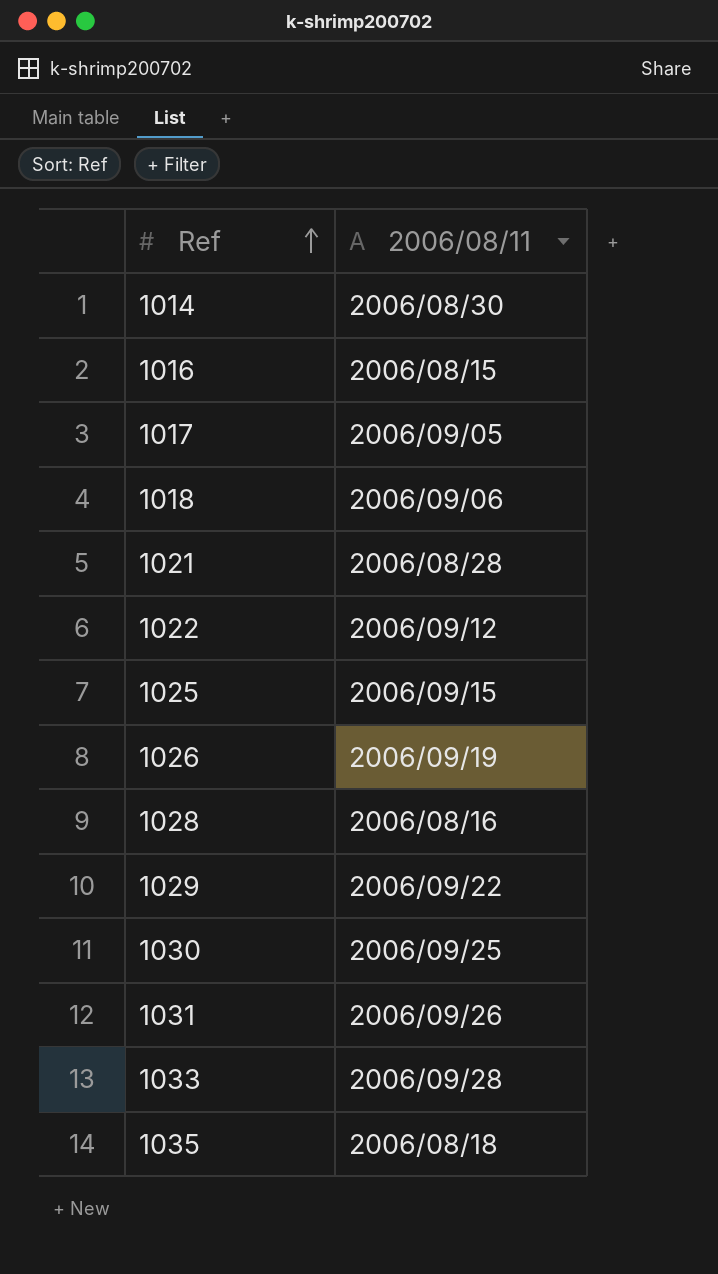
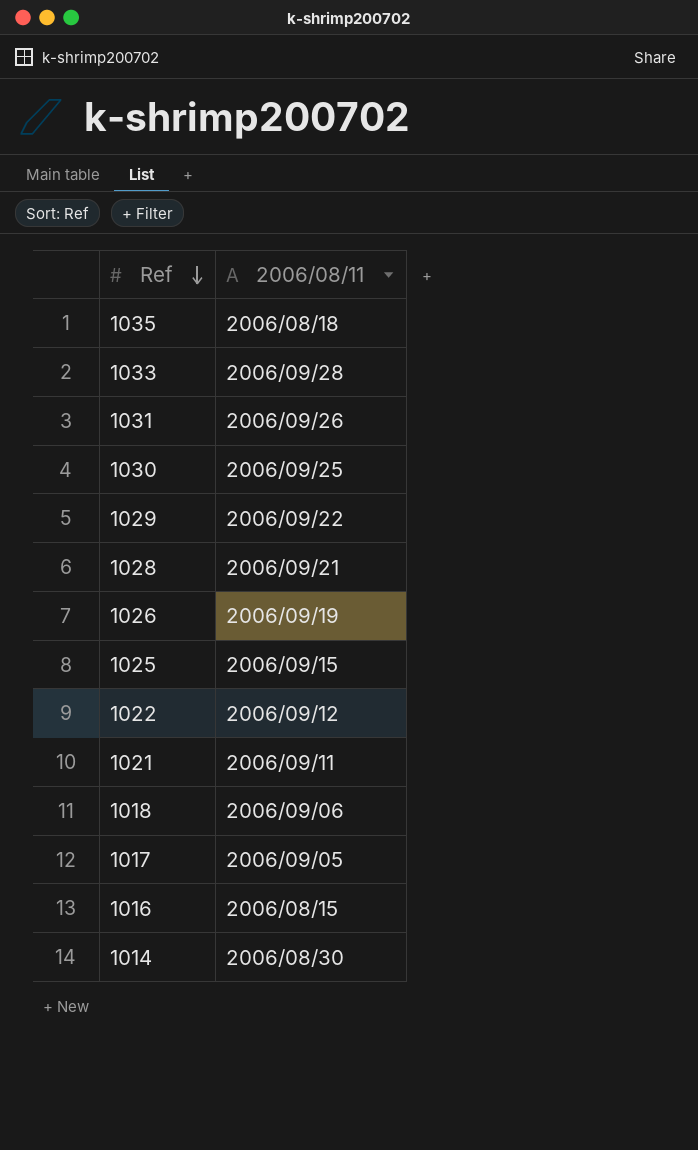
row order: Ref ascending -> Ref descending
1028 | 2006/08/11: 2006/08/16 -> 2006/09/21
1021 | 2006/08/11: 2006/08/28 -> 2006/09/11

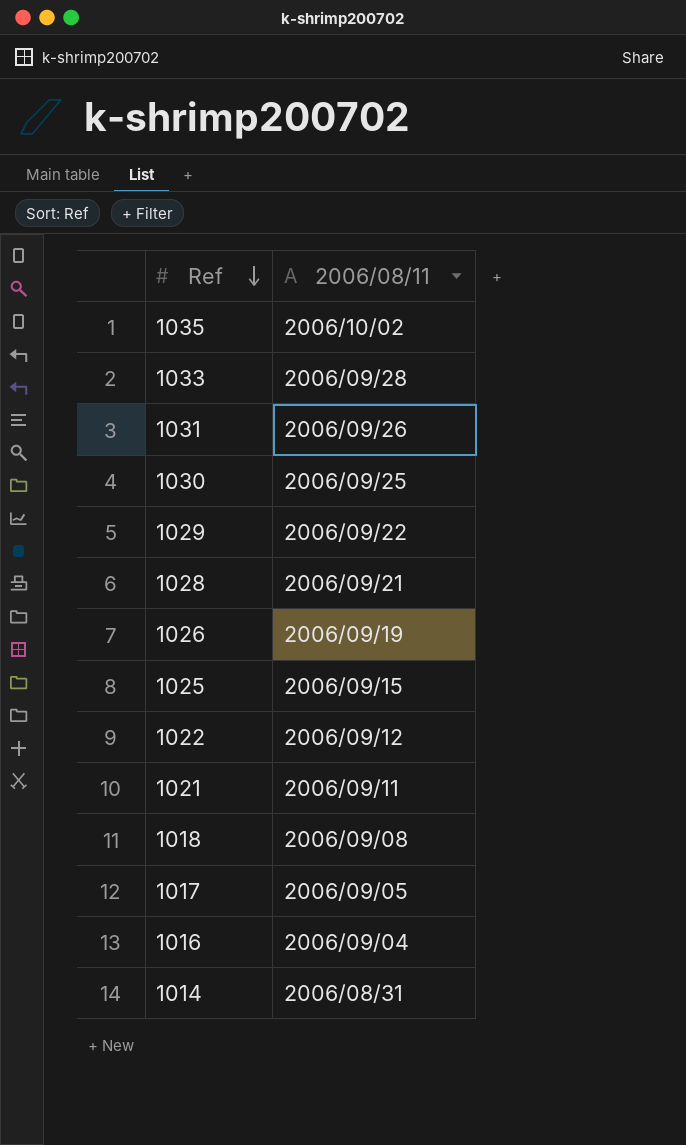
1035 | 2006/08/11: 2006/08/18 -> 2006/10/02
1018 | 2006/08/11: 2006/09/06 -> 2006/09/08
1016 | 2006/08/11: 2006/08/15 -> 2006/09/04
1014 | 2006/08/11: 2006/08/30 -> 2006/08/31

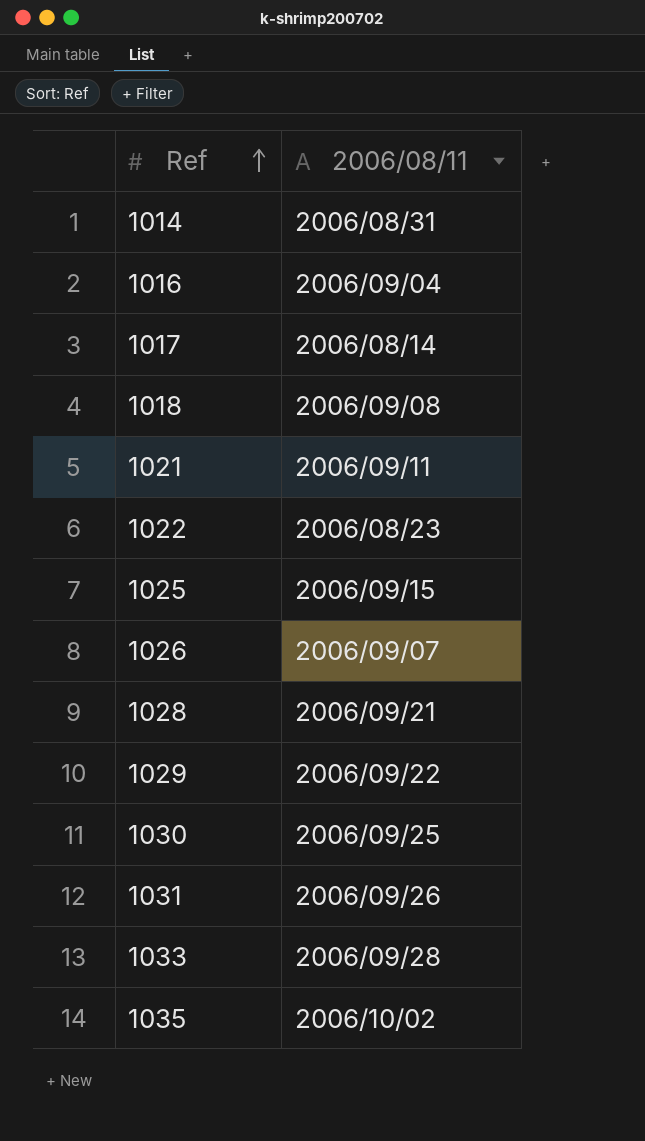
row order: Ref descending -> Ref ascending
1017 | 2006/08/11: 2006/09/05 -> 2006/08/14
1022 | 2006/08/11: 2006/09/12 -> 2006/08/23
1026 | 2006/08/11: 2006/09/19 -> 2006/09/07

